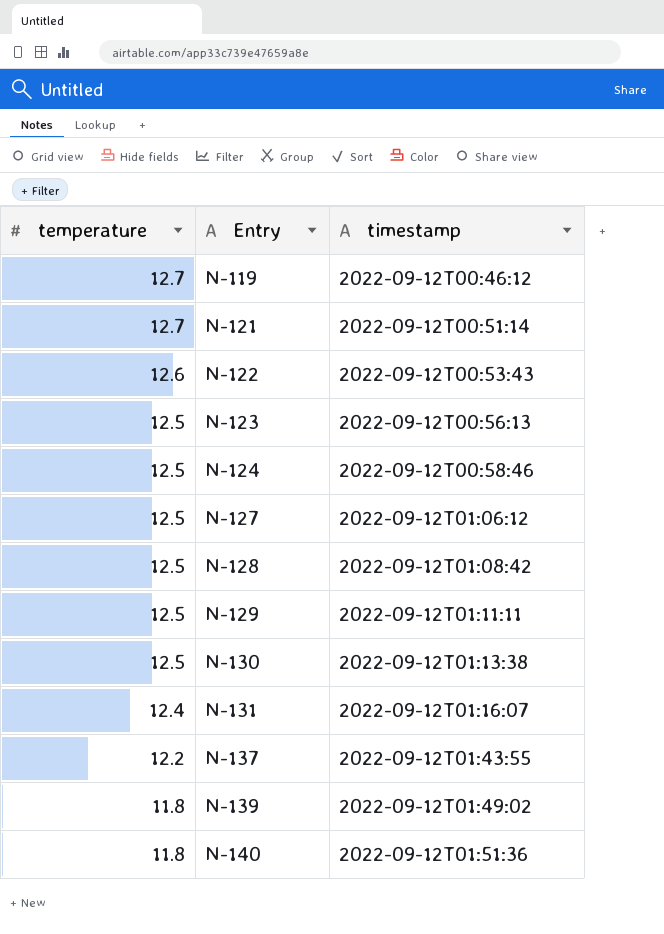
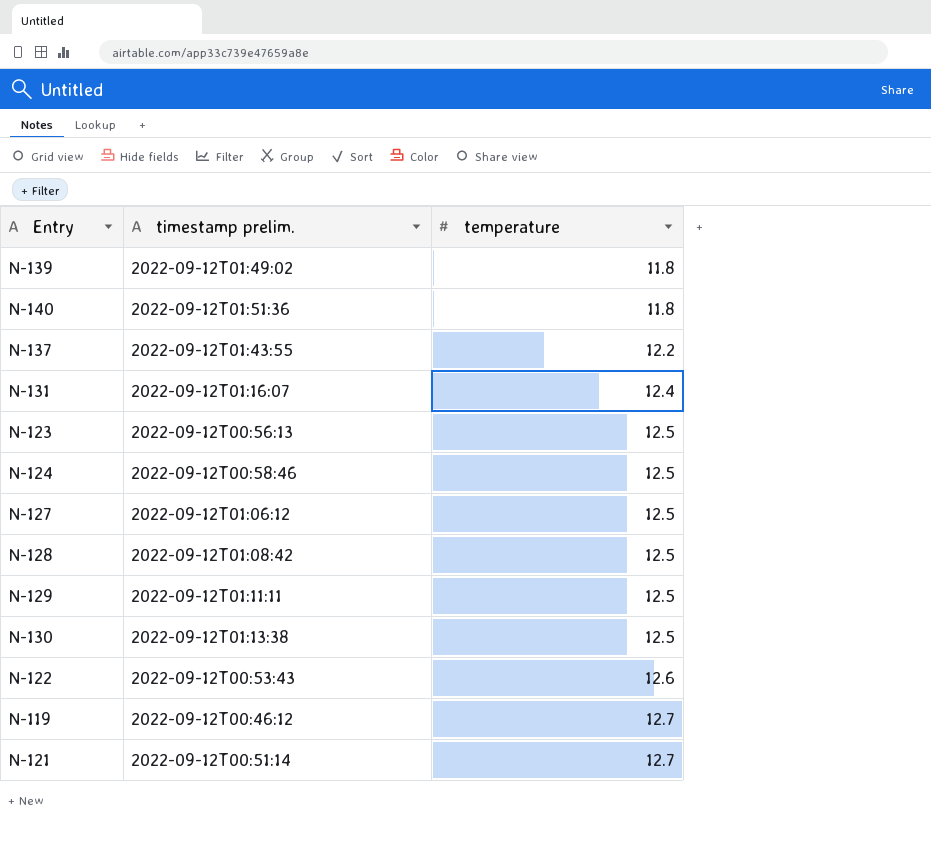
row order: temperature descending -> temperature ascending
column name: timestamp -> timestamp prelim.
column temperature | position: 1 -> 3

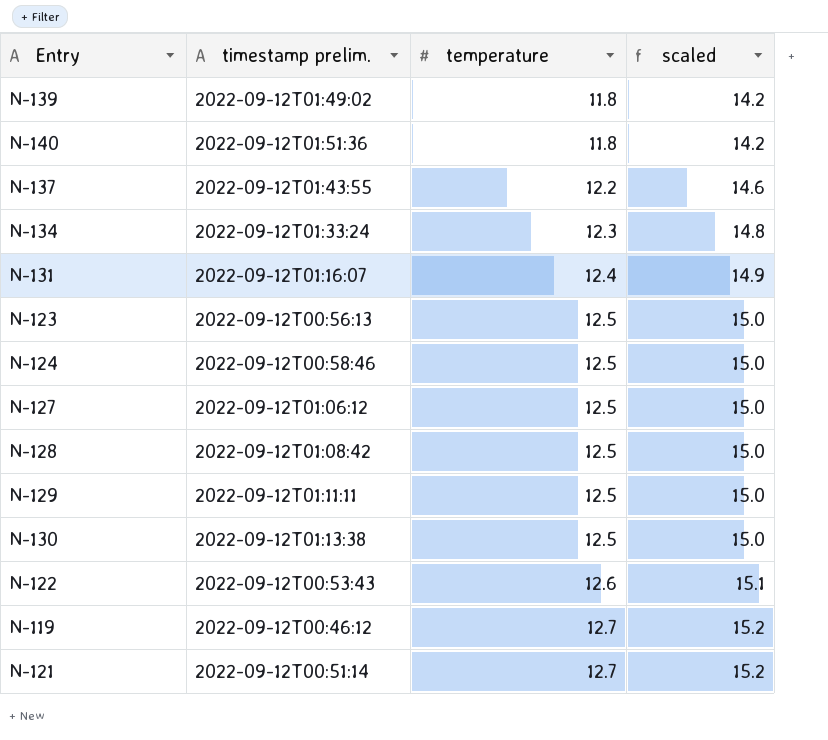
column scaled | formula: none -> [temperature] * 1.2
row N-134: none -> 2022-09-12T01:33:24 | 12.3 | 14.8

